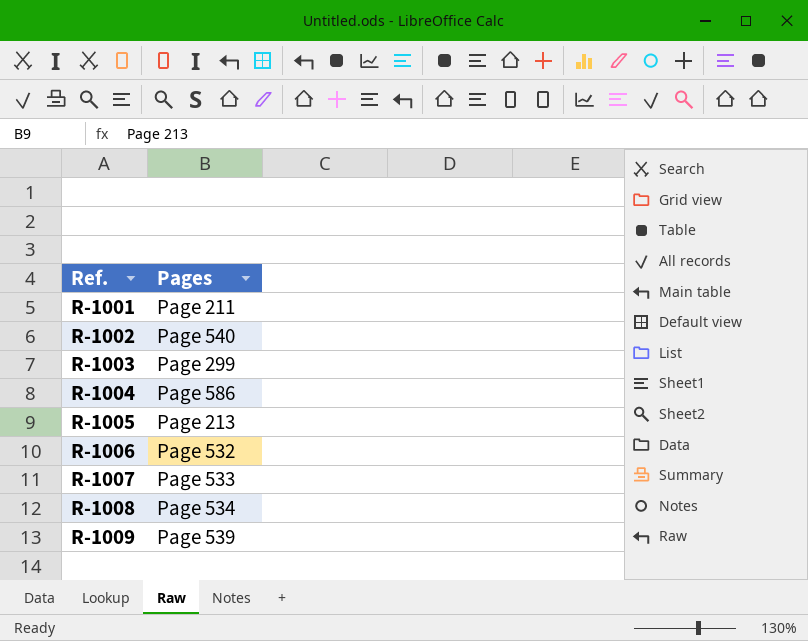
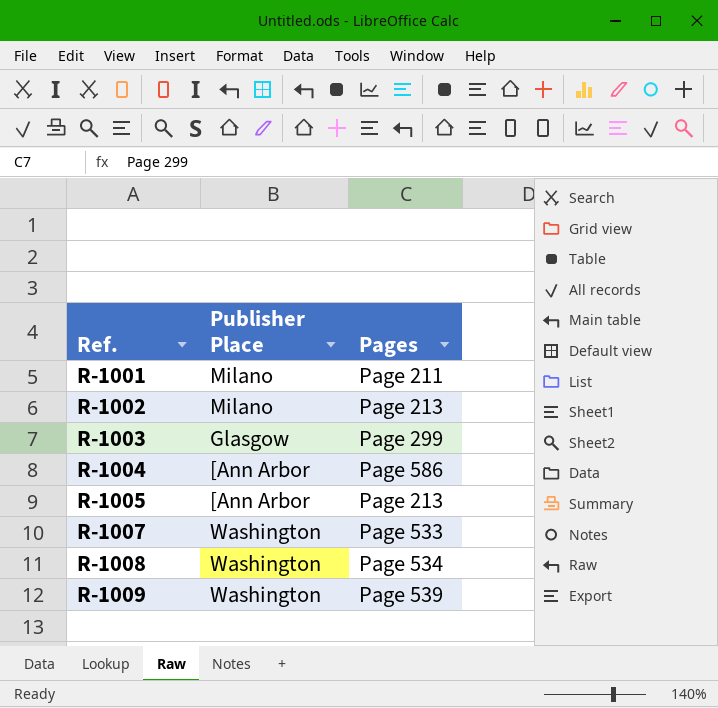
column Publisher Place | position: none -> 2
row R-1006: Page 532 -> none
R-1002 | Pages: Page 540 -> Page 213

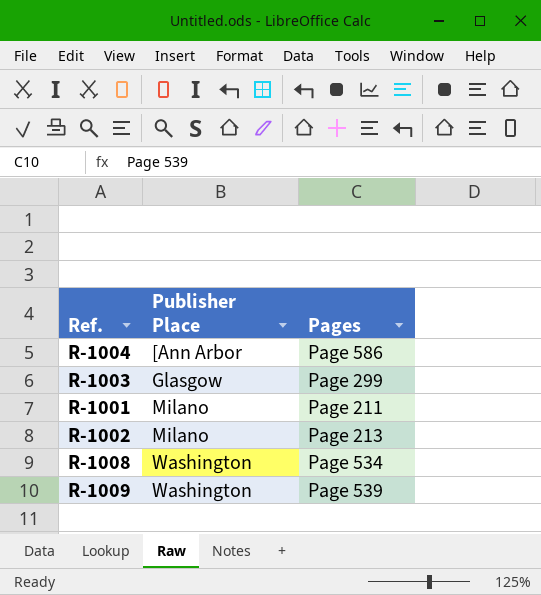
row order: Ref. ascending -> Publisher Place ascending
row R-1005: [Ann Arbor | Page 213 -> none
row R-1007: Washington | Page 533 -> none

